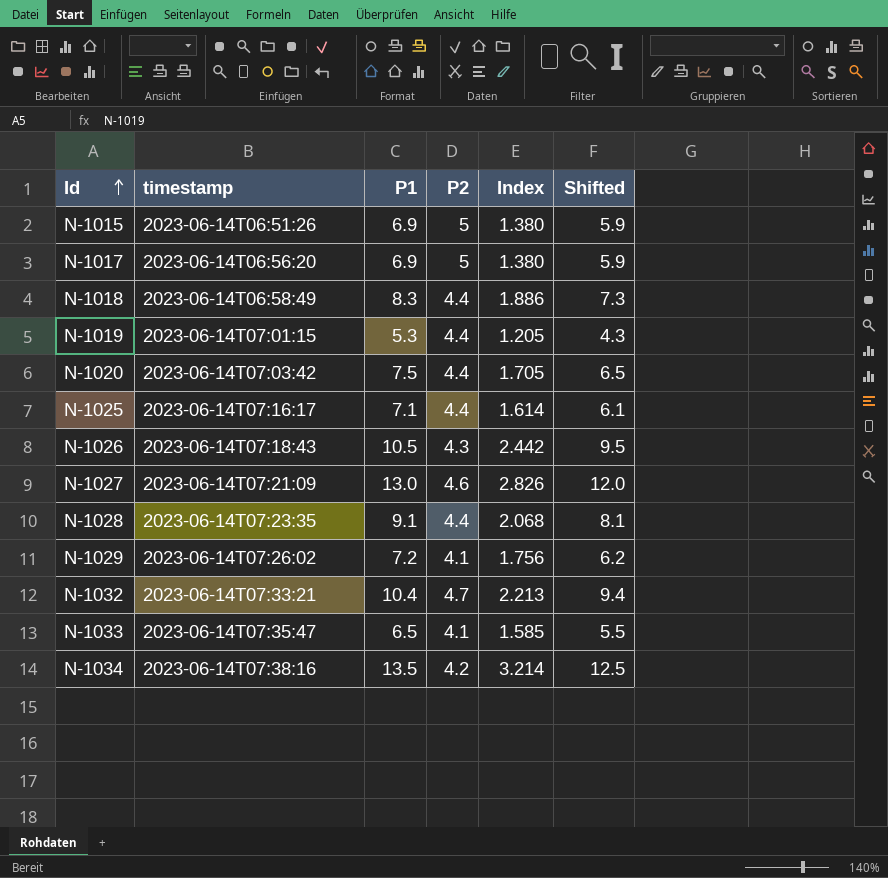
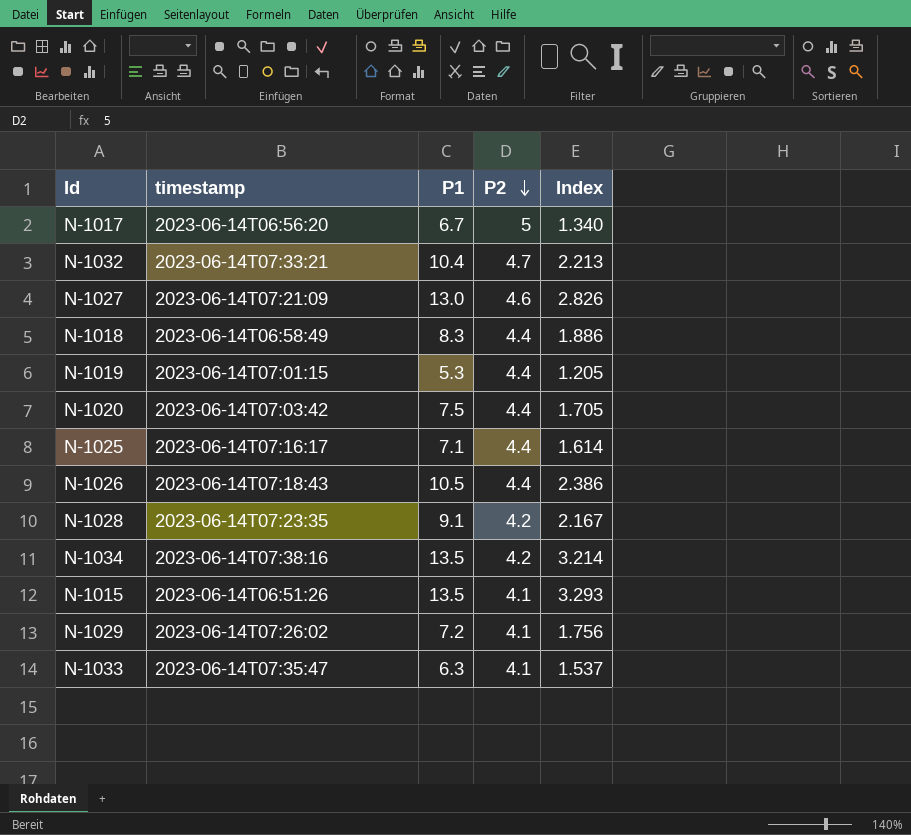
row order: Id ascending -> P2 descending
column Shifted | formula: [P1] - 1 -> none
N-1017 | P1: 6.9 -> 6.7
N-1017 | Index: 1.380 -> 1.340
N-1026 | P2: 4.3 -> 4.4
N-1026 | Index: 2.442 -> 2.386
N-1028 | P2: 4.4 -> 4.2
N-1028 | Index: 2.068 -> 2.167
N-1015 | P1: 6.9 -> 13.5
N-1015 | P2: 5 -> 4.1
N-1015 | Index: 1.380 -> 3.293
N-1033 | P1: 6.5 -> 6.3
N-1033 | Index: 1.585 -> 1.537

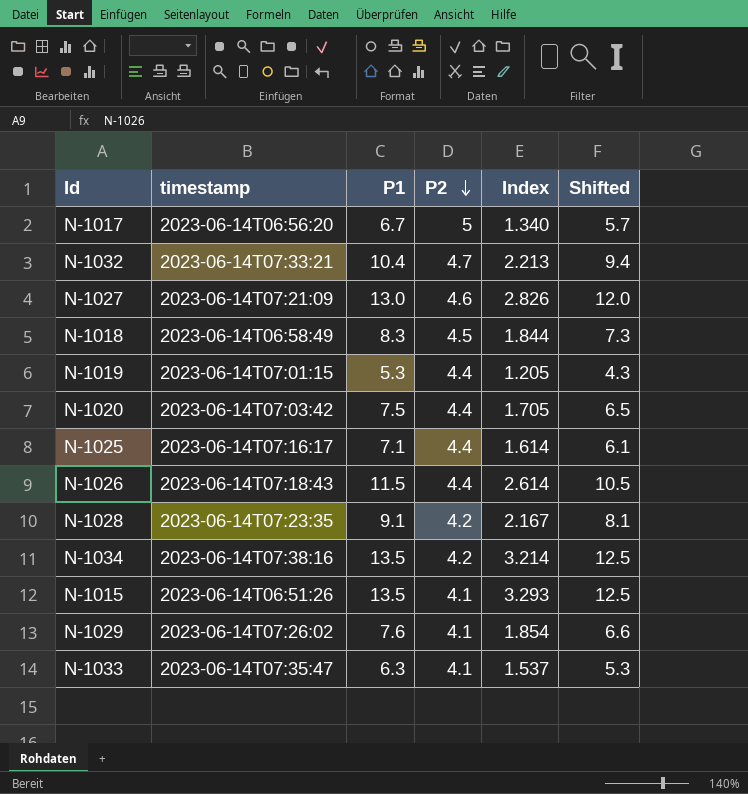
column Shifted | formula: none -> [P1] - 1
N-1018 | P2: 4.4 -> 4.5
N-1018 | Index: 1.886 -> 1.844
N-1026 | P1: 10.5 -> 11.5
N-1026 | Index: 2.386 -> 2.614
N-1029 | P1: 7.2 -> 7.6
N-1029 | Index: 1.756 -> 1.854

